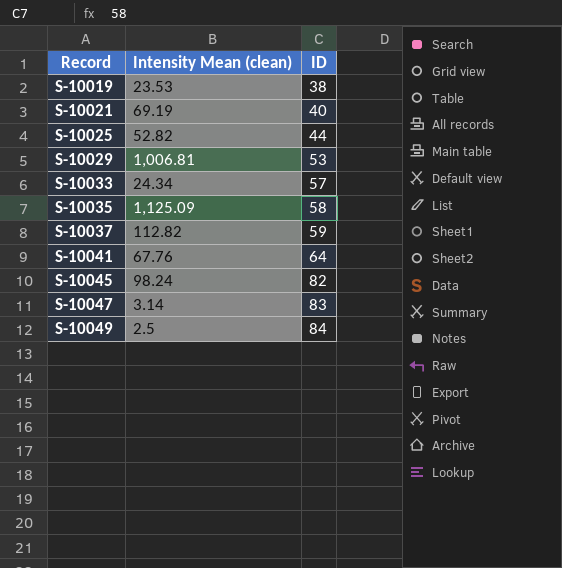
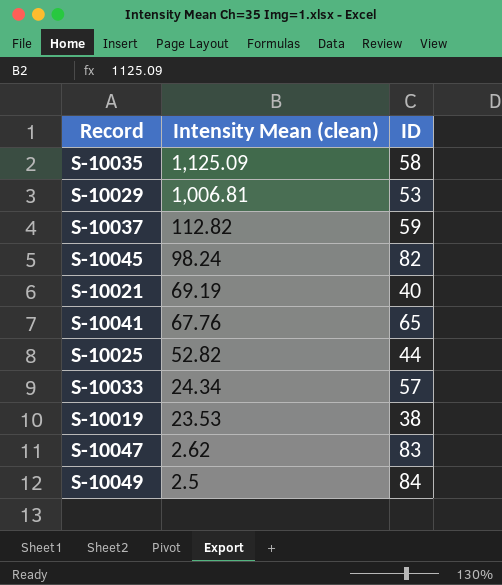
row order: Record ascending -> Intensity Mean (clean) descending
S-10041 | ID: 64 -> 65
S-10047 | Intensity Mean (clean): 3.14 -> 2.62

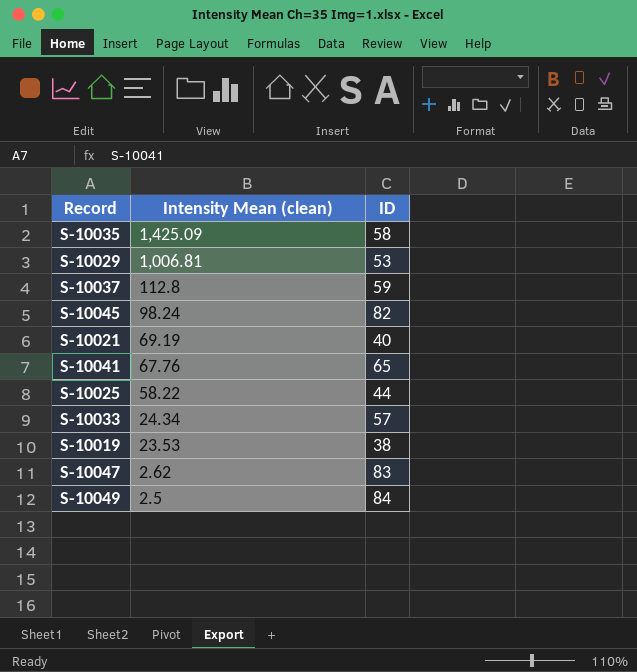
S-10035 | Intensity Mean (clean): 1,125.09 -> 1,425.09
S-10037 | Intensity Mean (clean): 112.82 -> 112.8
S-10025 | Intensity Mean (clean): 52.82 -> 58.22

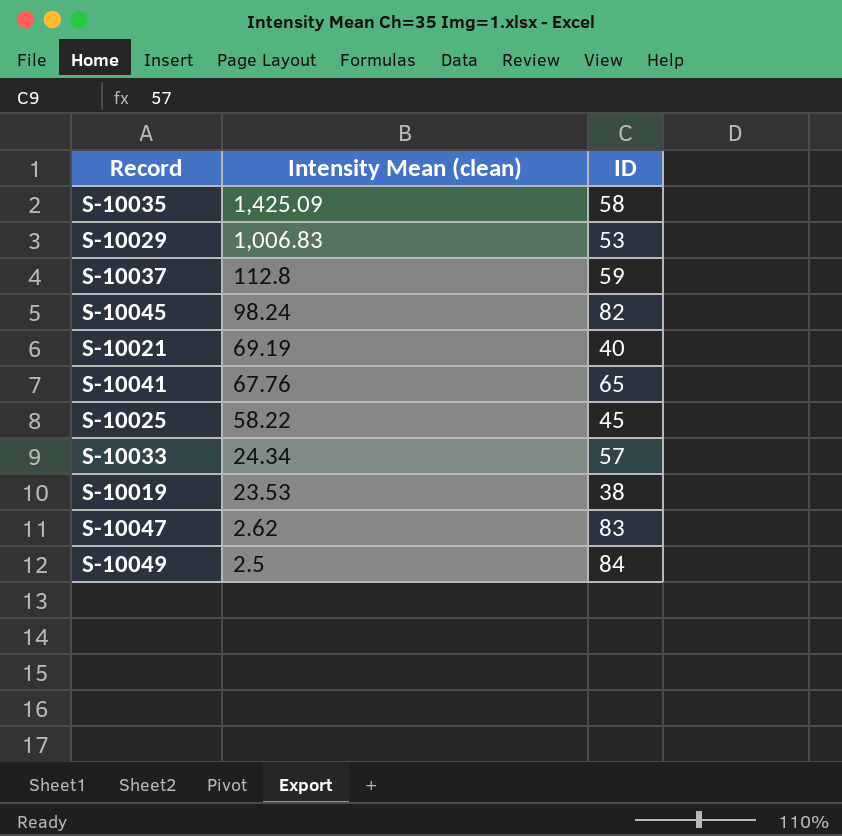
S-10029 | Intensity Mean (clean): 1,006.81 -> 1,006.83
S-10025 | ID: 44 -> 45

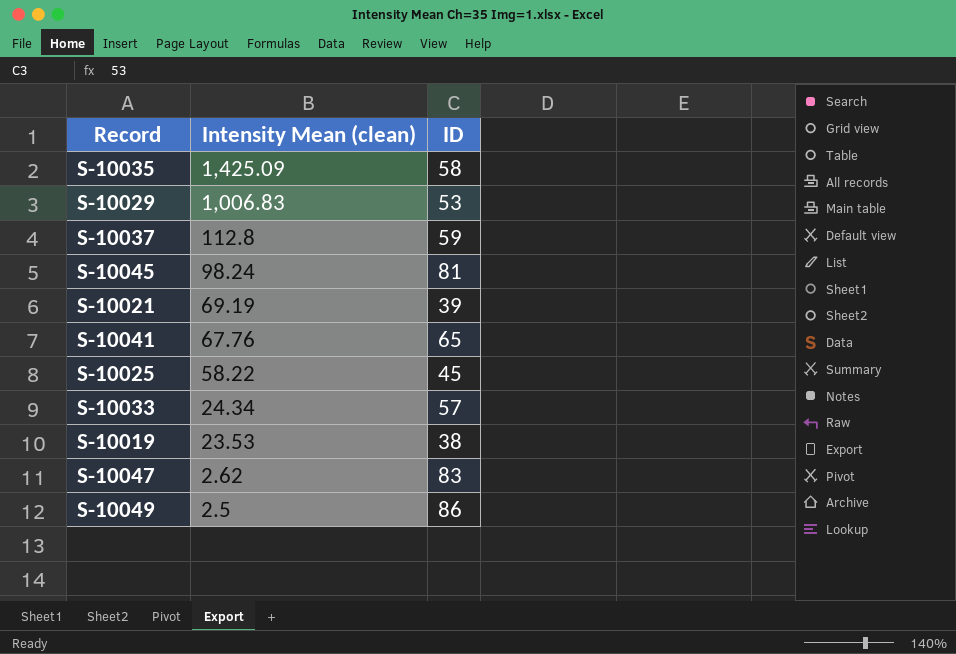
S-10045 | ID: 82 -> 81
S-10021 | ID: 40 -> 39
S-10049 | ID: 84 -> 86

